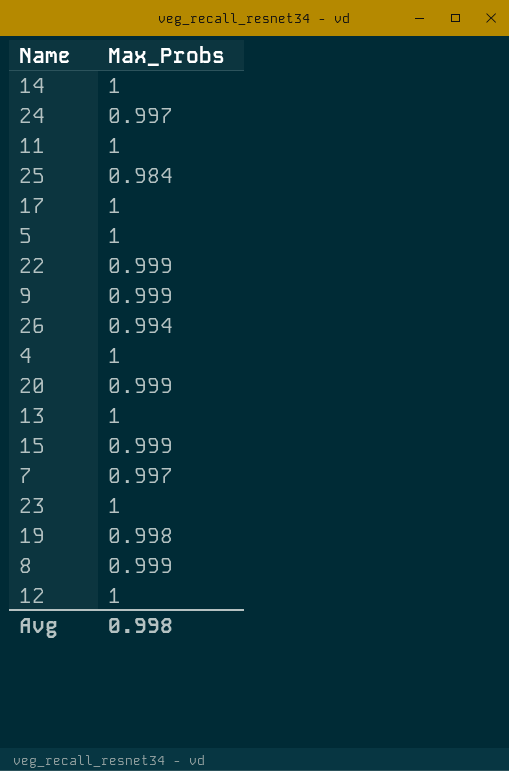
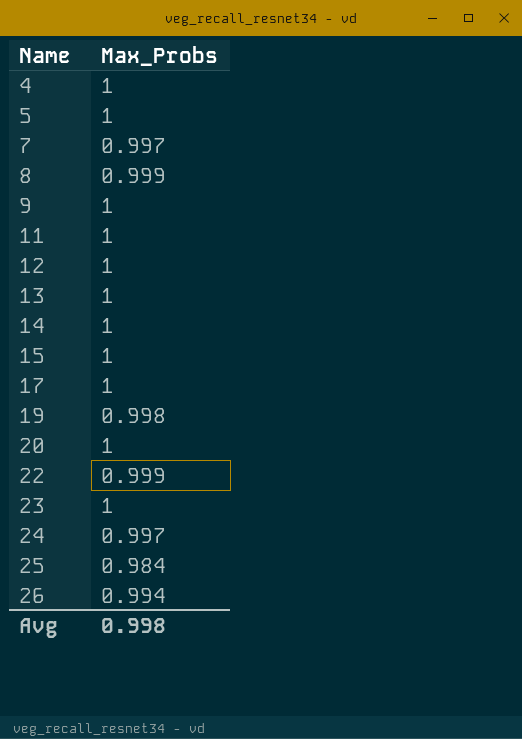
row order: none -> Name ascending
9 | Max_Probs: 0.999 -> 1
15 | Max_Probs: 0.999 -> 1
20 | Max_Probs: 0.999 -> 1

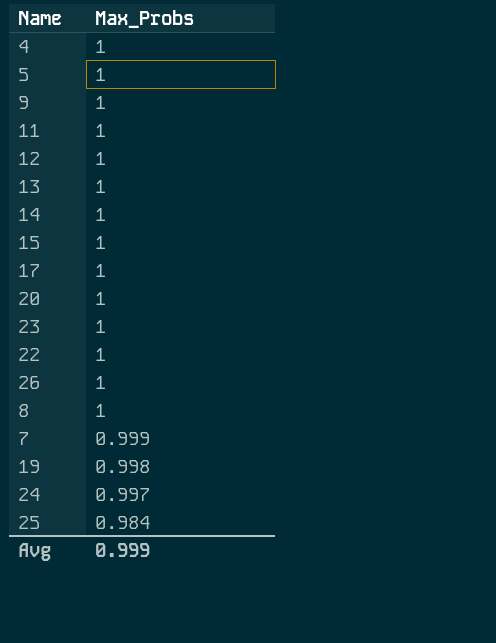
row order: Name ascending -> Max_Probs descending
22 | Max_Probs: 0.999 -> 1
26 | Max_Probs: 0.994 -> 1
8 | Max_Probs: 0.999 -> 1
7 | Max_Probs: 0.997 -> 0.999
Avg | Max_Probs: 0.998 -> 0.999

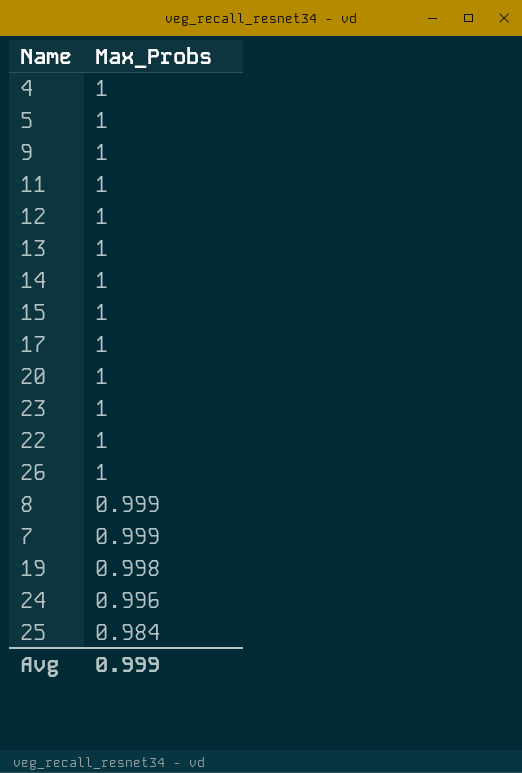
8 | Max_Probs: 1 -> 0.999
24 | Max_Probs: 0.997 -> 0.996

